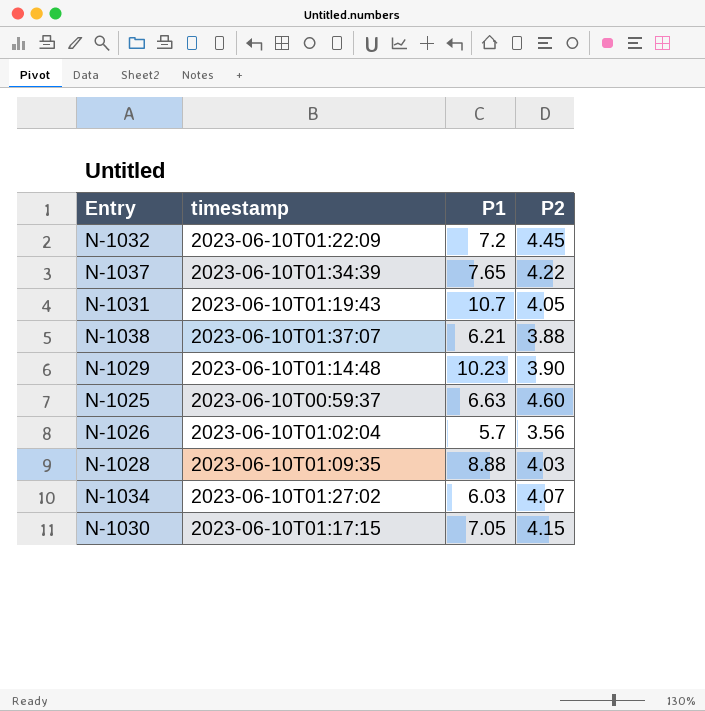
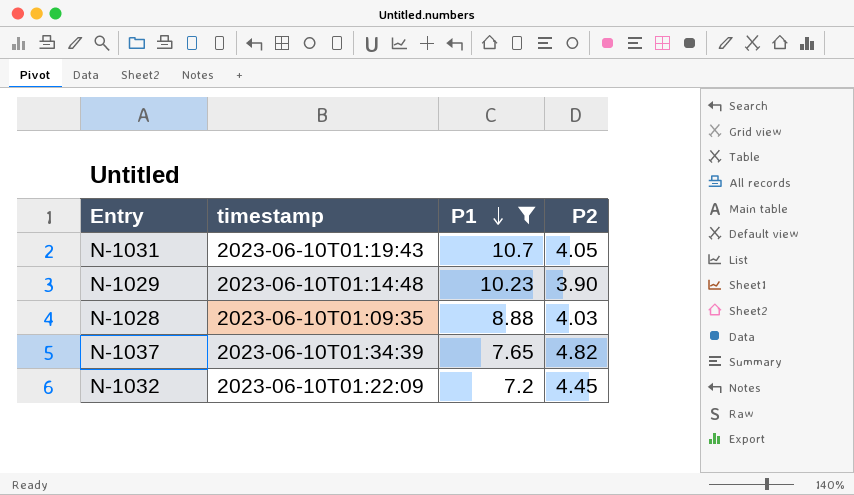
filter: none -> P1 >= 7.2
row order: none -> P1 descending
N-1037 | P2: 4.22 -> 4.82

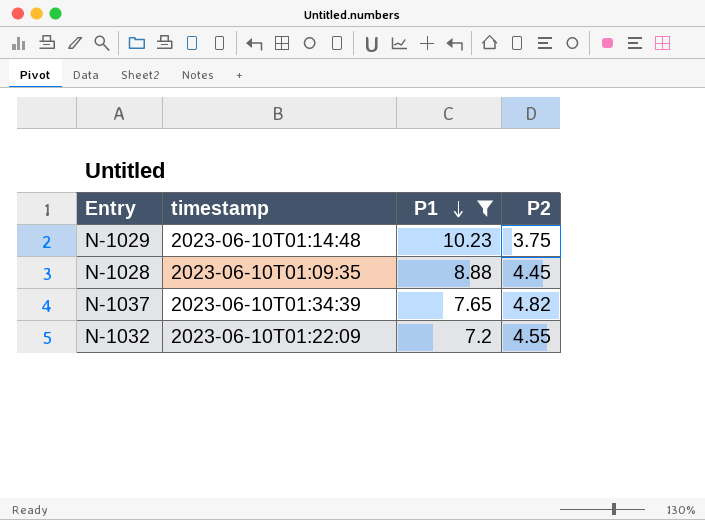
row N-1031: 2023-06-10T01:19:43 | 10.7 | 4.05 -> none
N-1029 | P2: 3.90 -> 3.75
N-1028 | P2: 4.03 -> 4.45
N-1032 | P2: 4.45 -> 4.55

